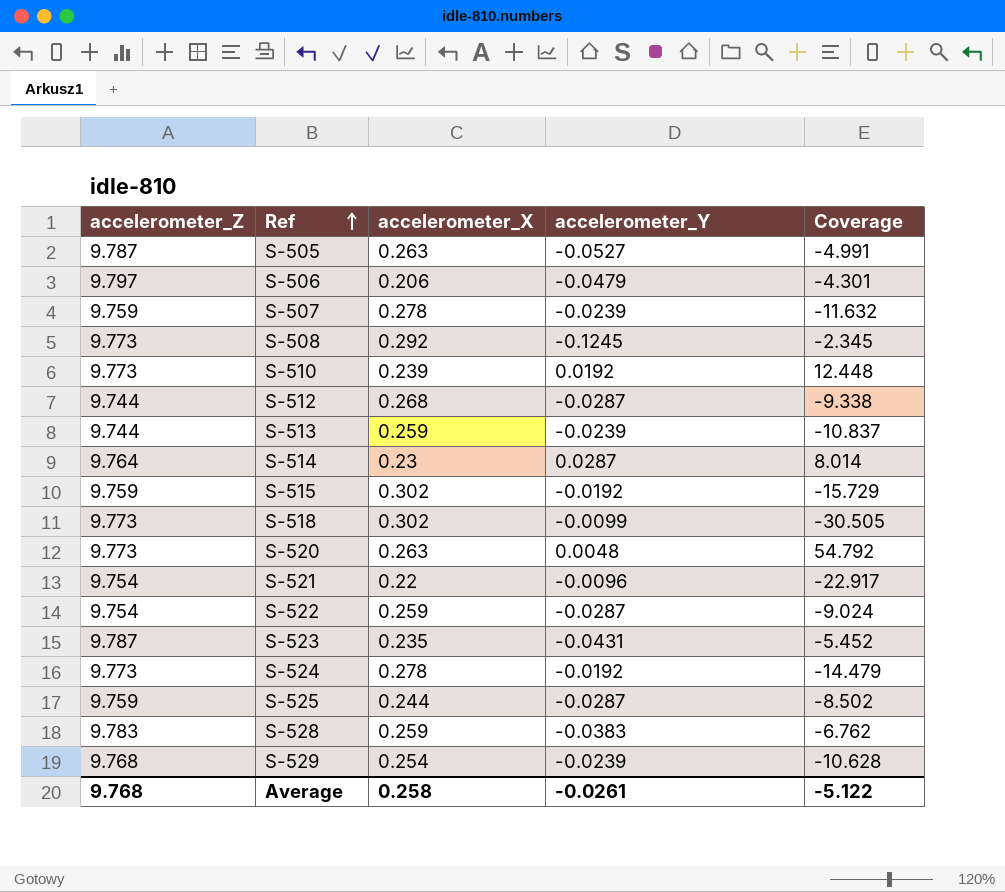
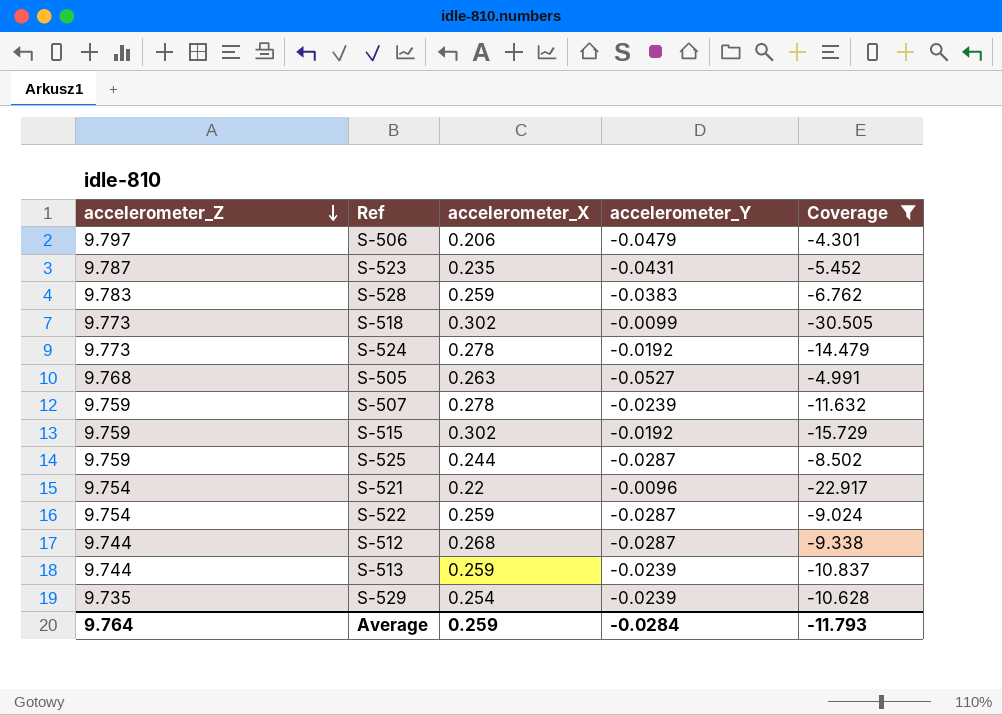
filter: none -> Coverage <= -4.301
row order: Ref ascending -> accelerometer_Z descending
S-505 | accelerometer_Z: 9.787 -> 9.768
S-529 | accelerometer_Z: 9.768 -> 9.735
Average | accelerometer_Z: 9.768 -> 9.764
Average | accelerometer_X: 0.258 -> 0.259
Average | accelerometer_Y: -0.0261 -> -0.0284
Average | Coverage: -5.122 -> -11.793

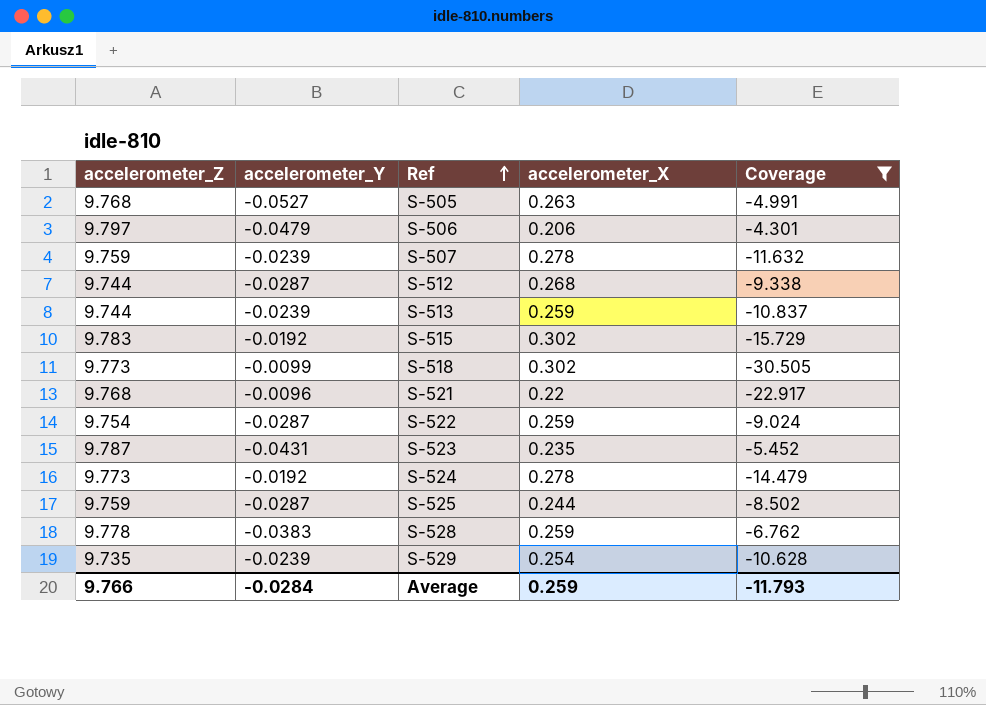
row order: accelerometer_Z descending -> Ref ascending
column accelerometer_Y | position: 4 -> 2
S-515 | accelerometer_Z: 9.759 -> 9.783
S-521 | accelerometer_Z: 9.754 -> 9.768
S-528 | accelerometer_Z: 9.783 -> 9.778
Average | accelerometer_Z: 9.764 -> 9.766

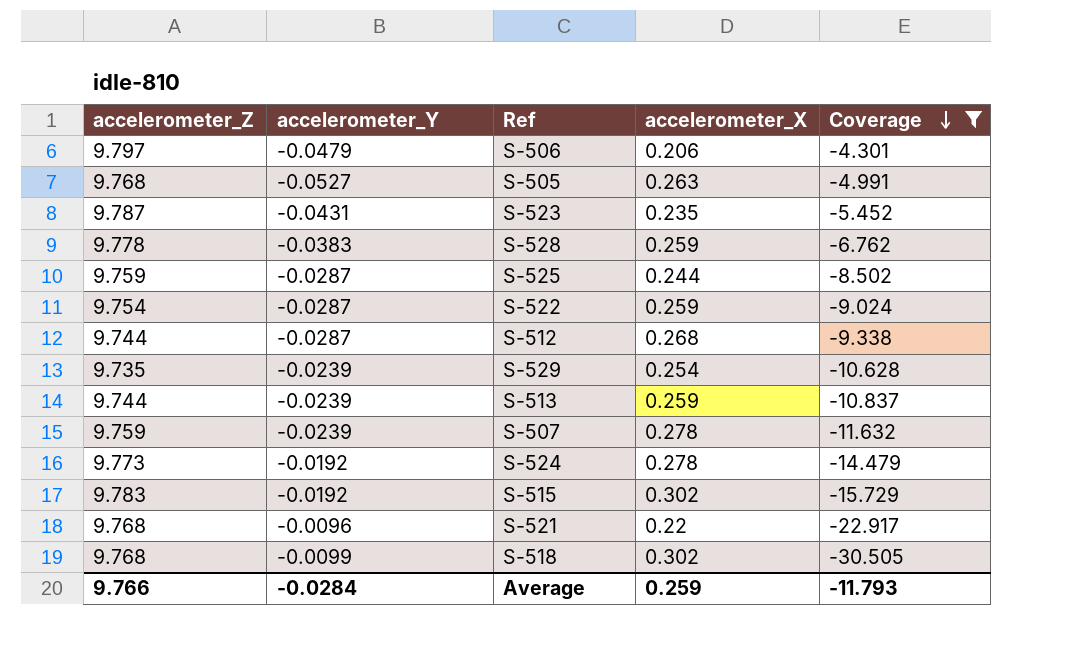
row order: Ref ascending -> Coverage descending
S-518 | accelerometer_Z: 9.773 -> 9.768

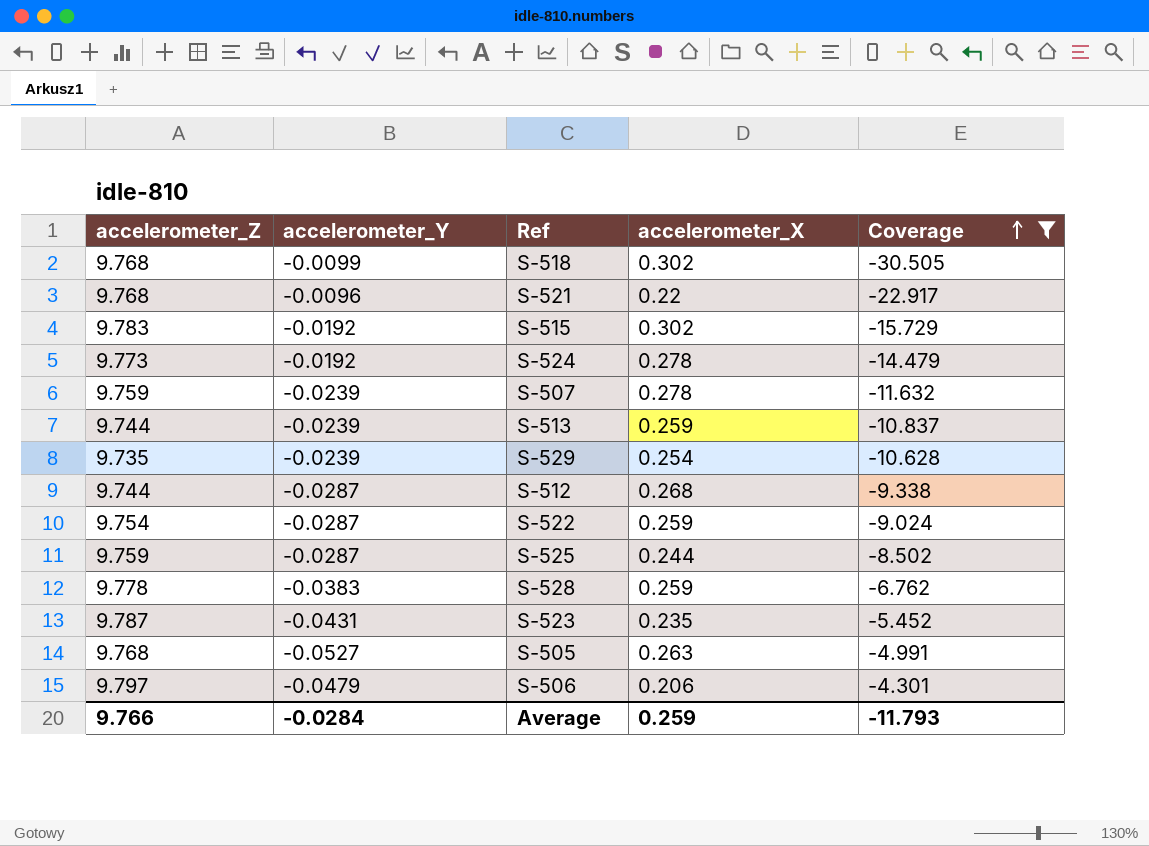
row order: Coverage descending -> Coverage ascending

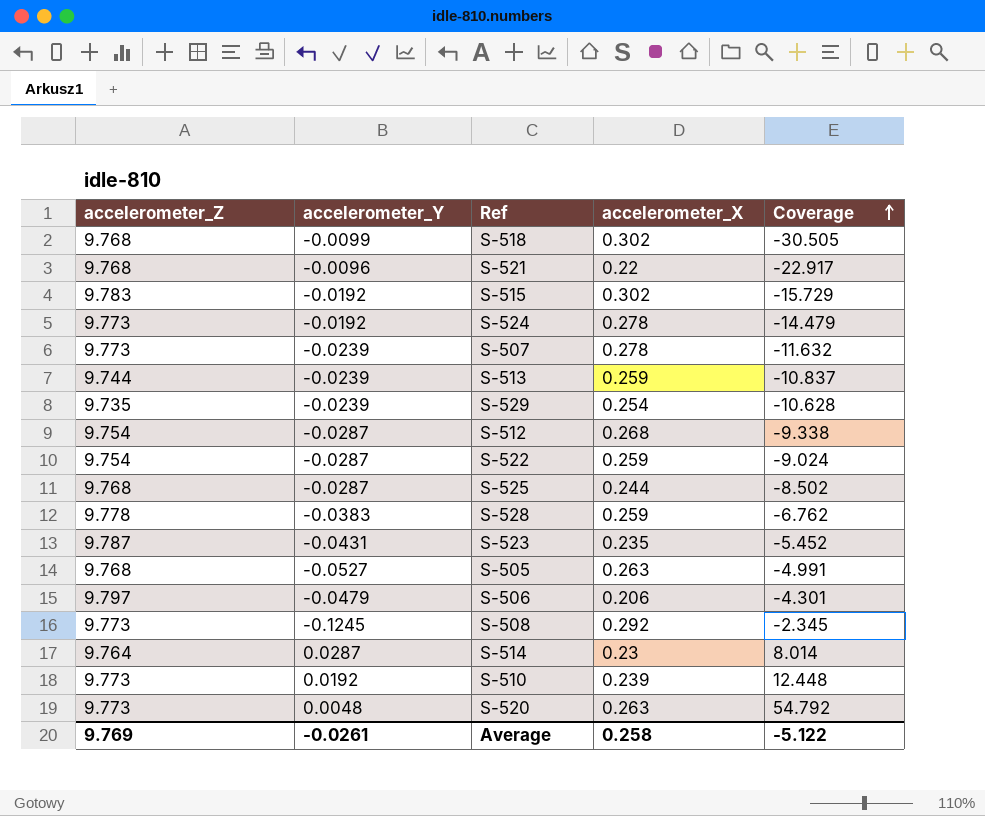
filter: Coverage <= -4.301 -> none
S-507 | accelerometer_Z: 9.759 -> 9.773
S-512 | accelerometer_Z: 9.744 -> 9.754
S-525 | accelerometer_Z: 9.759 -> 9.768
Average | accelerometer_Z: 9.766 -> 9.769
Average | accelerometer_Y: -0.0284 -> -0.0261
Average | accelerometer_X: 0.259 -> 0.258
Average | Coverage: -11.793 -> -5.122

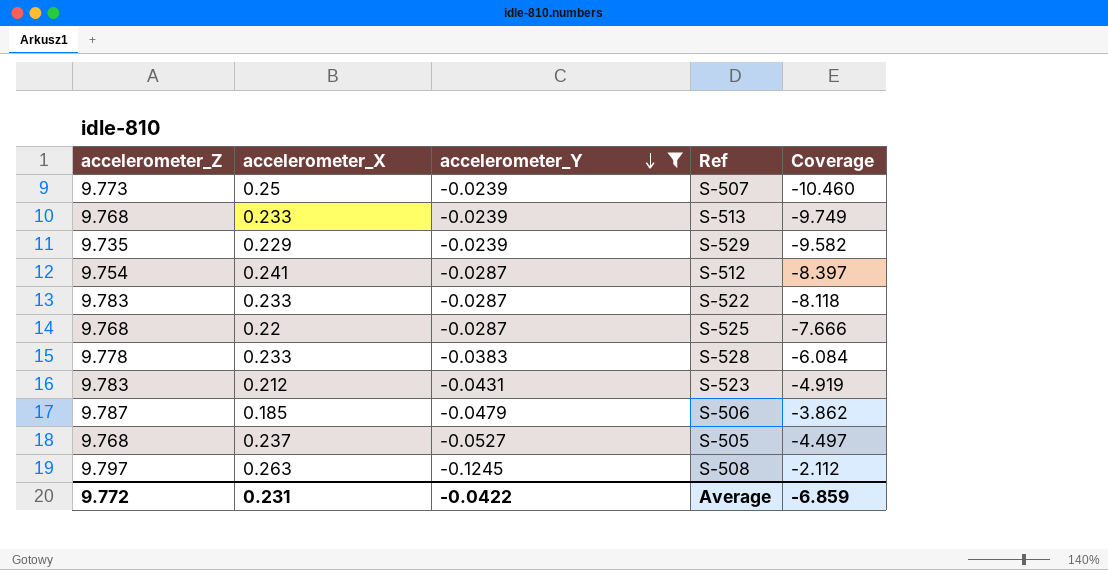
filter: none -> accelerometer_Y <= -0.0239
row order: Coverage ascending -> accelerometer_Y descending
column accelerometer_X | position: 4 -> 2
S-507 | accelerometer_X: 0.278 -> 0.25
S-507 | Coverage: -11.632 -> -10.460
S-513 | accelerometer_Z: 9.744 -> 9.768
S-513 | accelerometer_X: 0.259 -> 0.233
S-513 | Coverage: -10.837 -> -9.749
S-529 | accelerometer_X: 0.254 -> 0.229
S-529 | Coverage: -10.628 -> -9.582
S-512 | accelerometer_X: 0.268 -> 0.241
S-512 | Coverage: -9.338 -> -8.397
S-522 | accelerometer_Z: 9.754 -> 9.783
S-522 | accelerometer_X: 0.259 -> 0.233
S-522 | Coverage: -9.024 -> -8.118
S-525 | accelerometer_X: 0.244 -> 0.22
S-525 | Coverage: -8.502 -> -7.666
S-528 | accelerometer_X: 0.259 -> 0.233
S-528 | Coverage: -6.762 -> -6.084
S-523 | accelerometer_Z: 9.787 -> 9.783
S-523 | accelerometer_X: 0.235 -> 0.212
S-523 | Coverage: -5.452 -> -4.919
S-506 | accelerometer_Z: 9.797 -> 9.787
S-506 | accelerometer_X: 0.206 -> 0.185
S-506 | Coverage: -4.301 -> -3.862
S-505 | accelerometer_X: 0.263 -> 0.237
S-505 | Coverage: -4.991 -> -4.497
S-508 | accelerometer_Z: 9.773 -> 9.797
S-508 | accelerometer_X: 0.292 -> 0.263
S-508 | Coverage: -2.345 -> -2.112
Average | accelerometer_Z: 9.769 -> 9.772
Average | accelerometer_X: 0.258 -> 0.231
Average | accelerometer_Y: -0.0261 -> -0.0422
Average | Coverage: -5.122 -> -6.859

